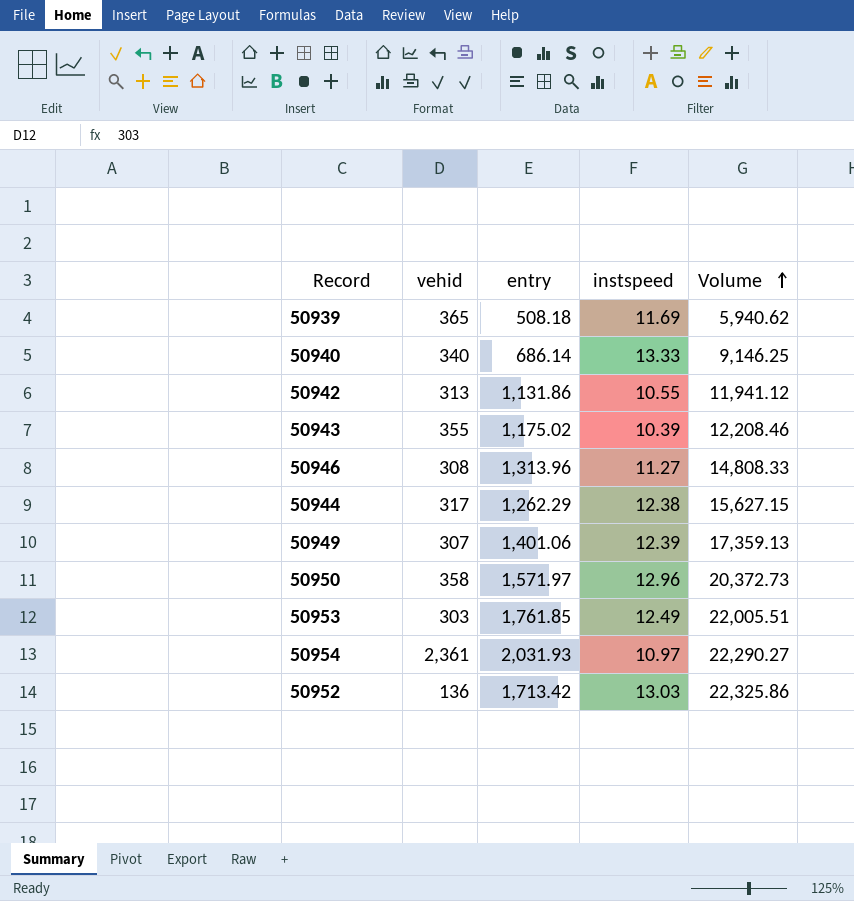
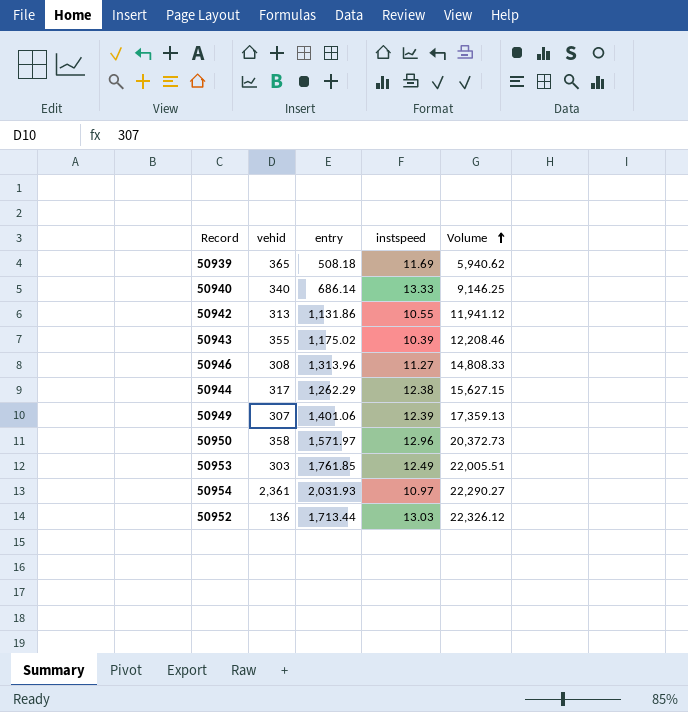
50952 | entry: 1,713.42 -> 1,713.44
50952 | Volume: 22,325.86 -> 22,326.12

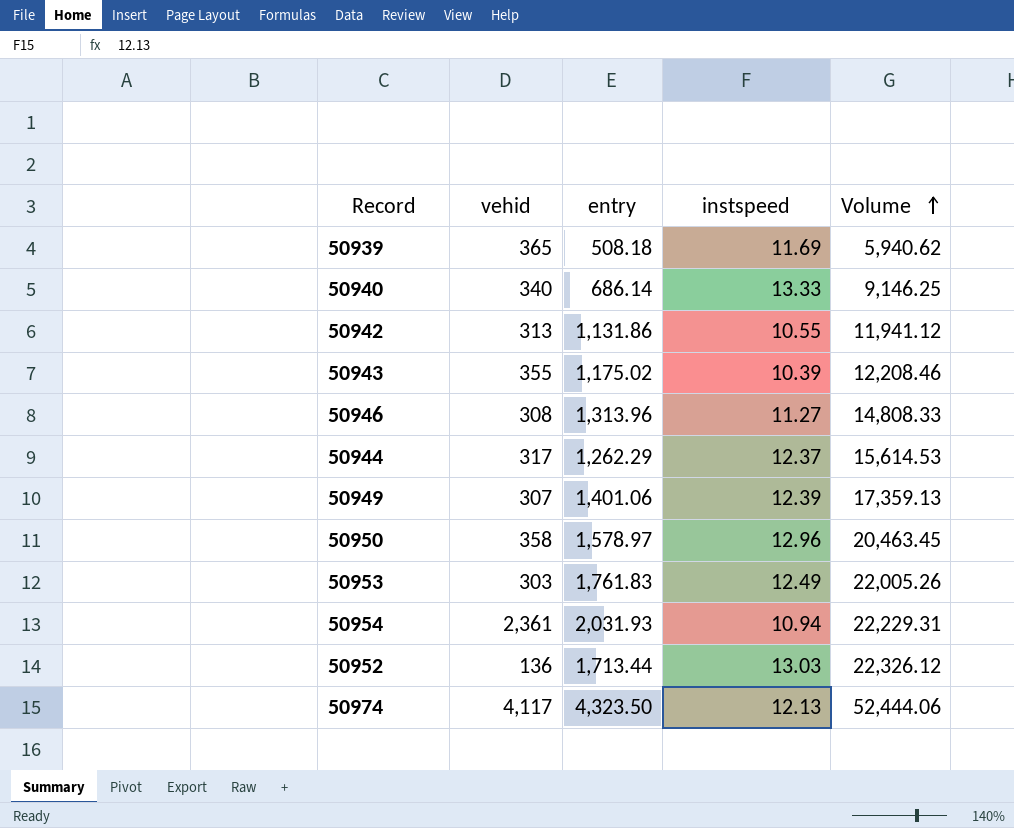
50944 | instspeed: 12.38 -> 12.37
50944 | Volume: 15,627.15 -> 15,614.53
50950 | entry: 1,571.97 -> 1,578.97
50950 | Volume: 20,372.73 -> 20,463.45
50953 | entry: 1,761.85 -> 1,761.83
50953 | Volume: 22,005.51 -> 22,005.26
50954 | instspeed: 10.97 -> 10.94
50954 | Volume: 22,290.27 -> 22,229.31
row 50974: none -> 4,117 | 4,323.50 | 12.13 | 52,444.06

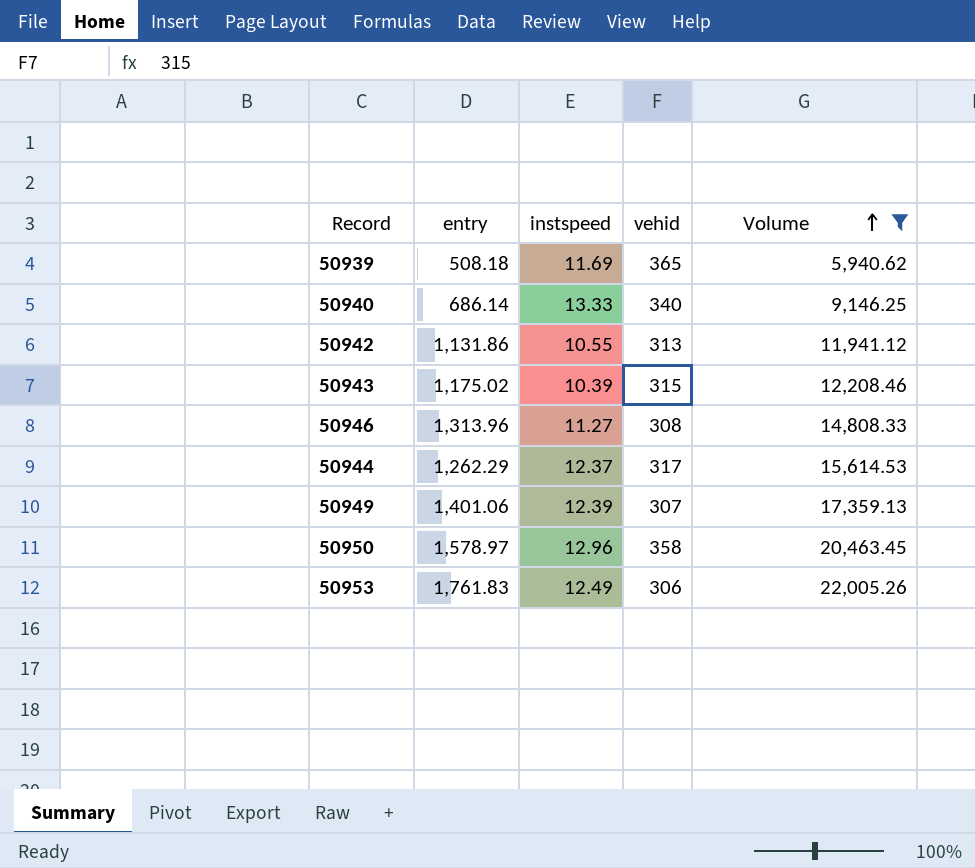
filter: none -> Volume <= 22,005.26
column vehid | position: 2 -> 4
50943 | vehid: 355 -> 315
50953 | vehid: 303 -> 306

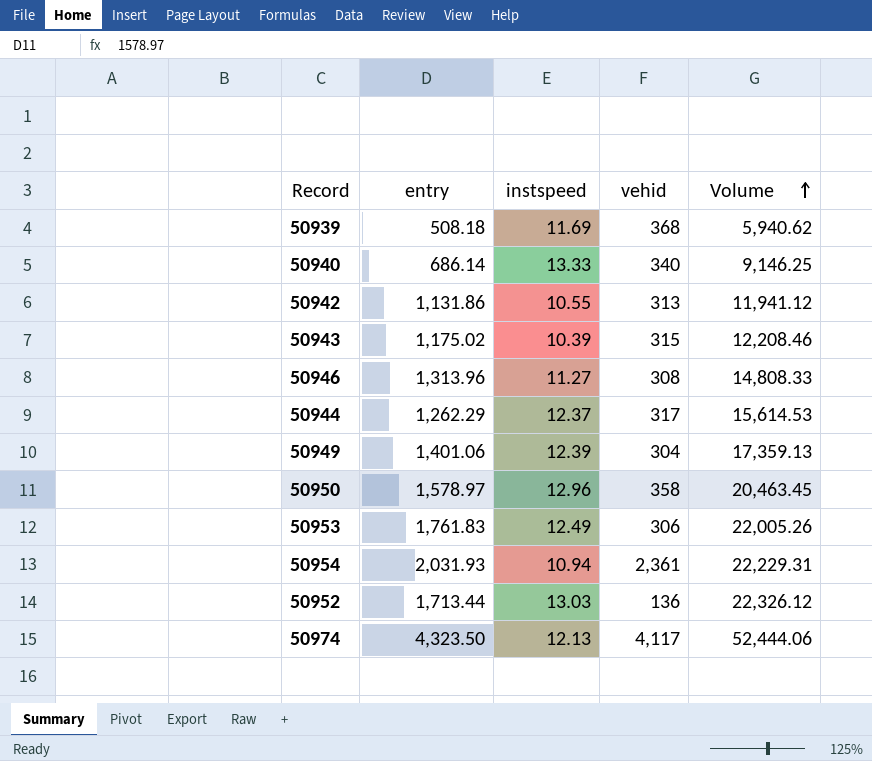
filter: Volume <= 22,005.26 -> none
50939 | vehid: 365 -> 368
50949 | vehid: 307 -> 304

